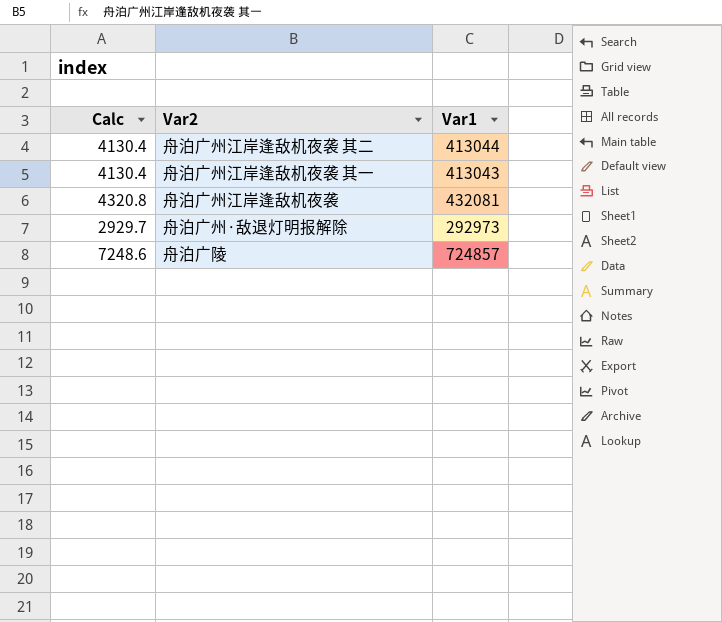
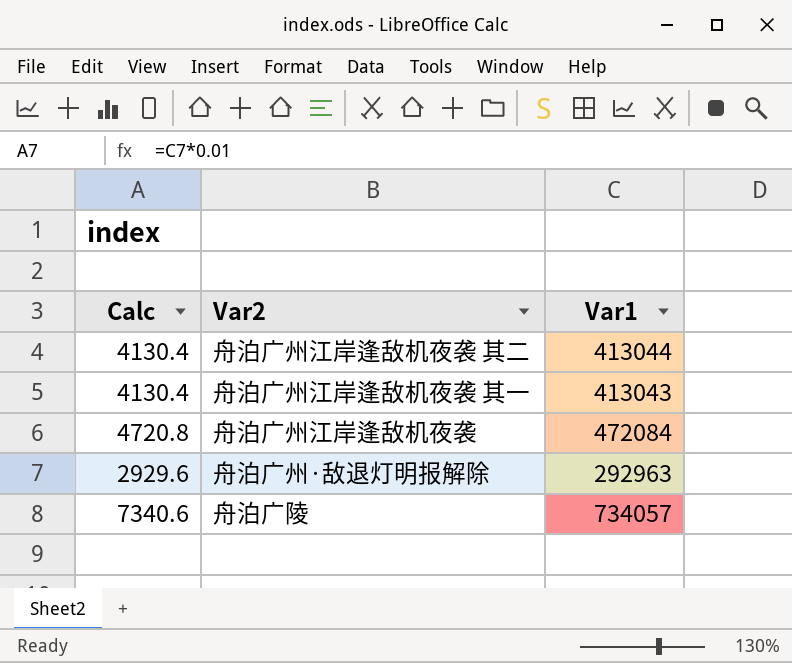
舟泊广州江岸逢敌机夜袭 | Calc: 4320.8 -> 4720.8
舟泊广州江岸逢敌机夜袭 | Var1: 432081 -> 472084
舟泊广州·敌退灯明报解除 | Calc: 2929.7 -> 2929.6
舟泊广州·敌退灯明报解除 | Var1: 292973 -> 292963
舟泊广陵 | Calc: 7248.6 -> 7340.6
舟泊广陵 | Var1: 724857 -> 734057

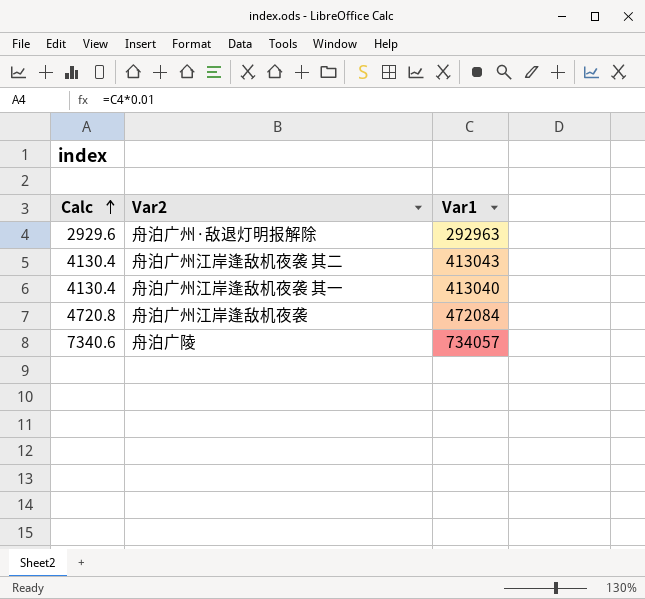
row order: none -> Calc ascending
舟泊广州江岸逢敌机夜袭 其二 | Var1: 413044 -> 413043
舟泊广州江岸逢敌机夜袭 其一 | Var1: 413043 -> 413040

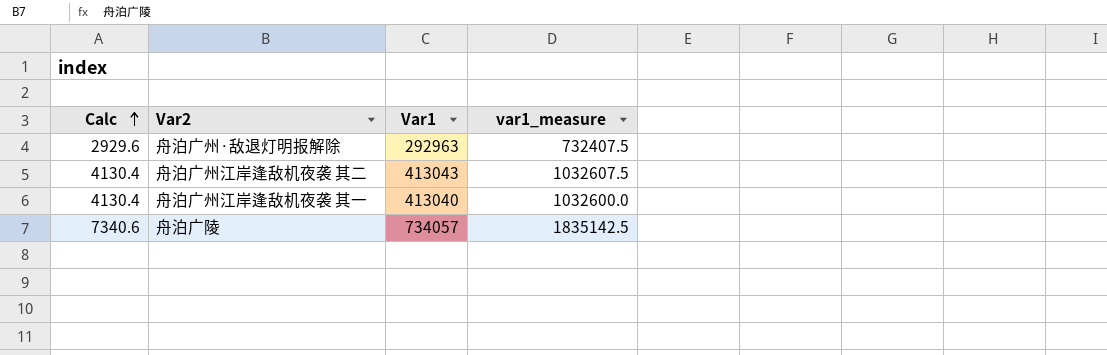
column var1_measure | formula: none -> [Var1] * 2.5
row 舟泊广州江岸逢敌机夜袭: 4720.8 | 472084 -> none

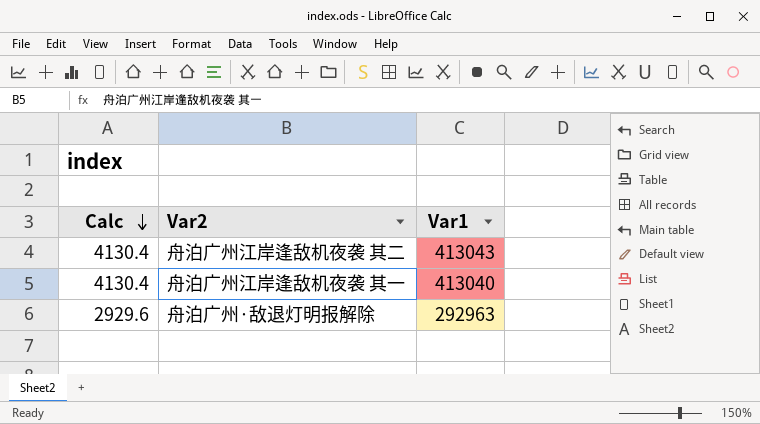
row order: Calc ascending -> Calc descending
column var1_measure | formula: [Var1] * 2.5 -> none
row 舟泊广陵: 7340.6 | 734057 | 1835142.5 -> none

